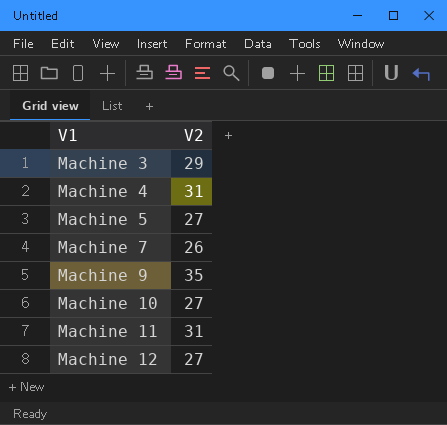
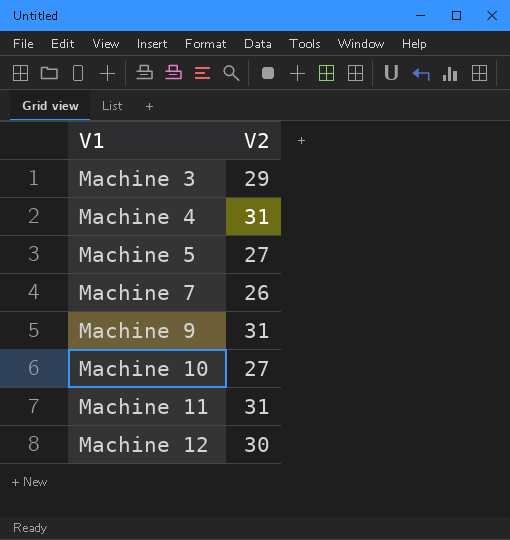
Machine 9 | V2: 35 -> 31
Machine 12 | V2: 27 -> 30

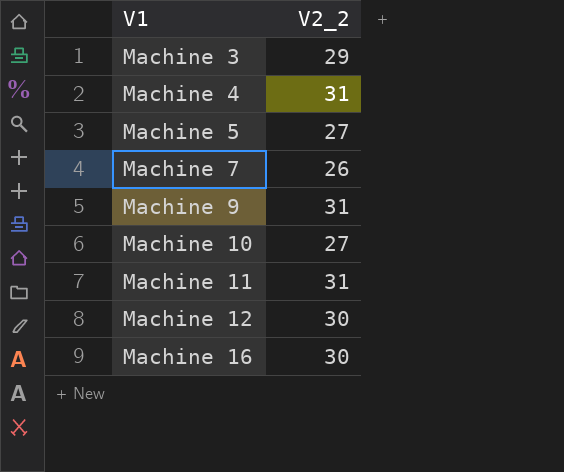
column name: V2 -> V2_2
row Machine 16: none -> 30

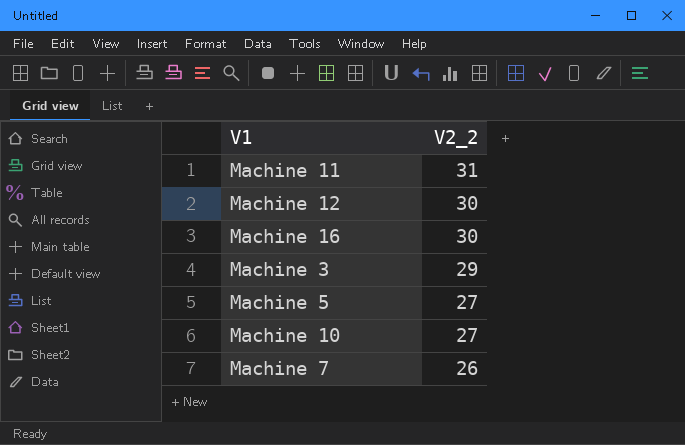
row order: V1 ascending -> V2_2 descending
row Machine 4: 31 -> none
row Machine 9: 31 -> none

